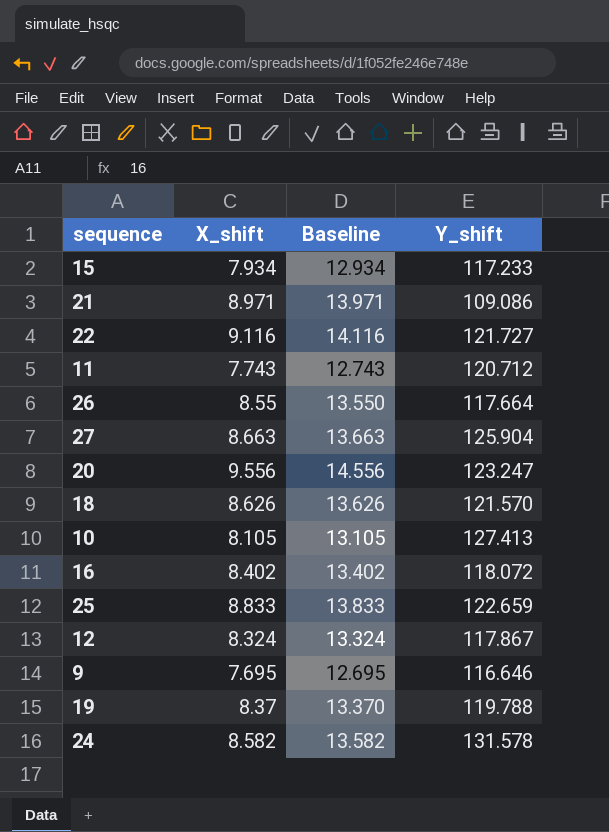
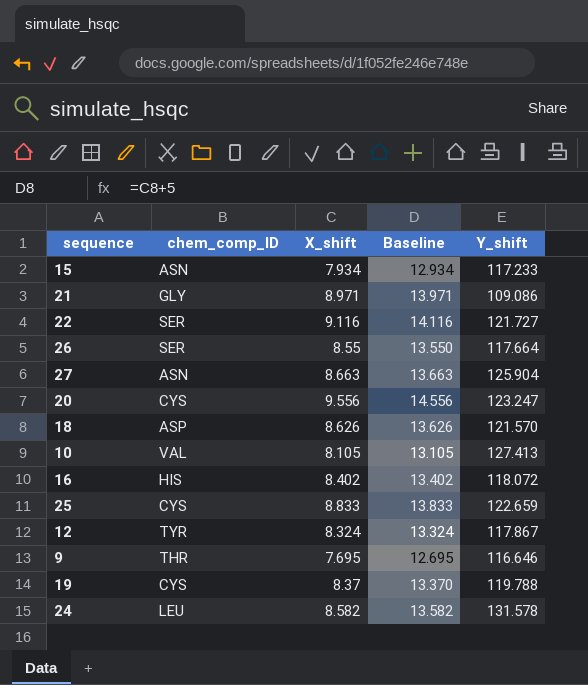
column chem_comp_ID | position: none -> 2
row 11: 7.743 | 12.743 | 120.712 -> none

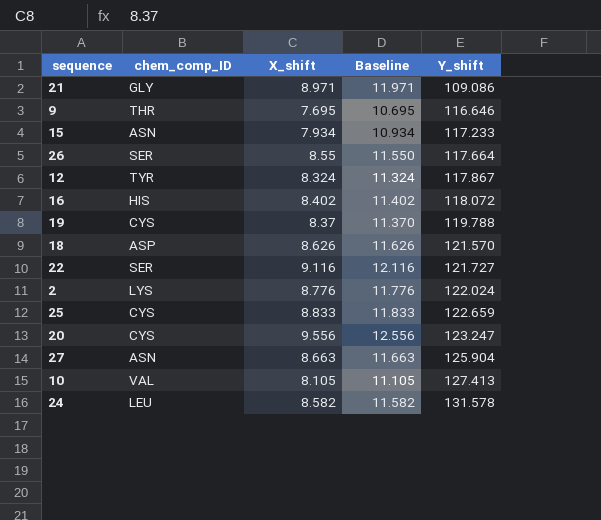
row order: none -> Y_shift ascending
column Baseline | formula: [X_shift] + 5 -> [X_shift] + 3
row 2: none -> LYS | 8.776 | 11.776 | 122.024

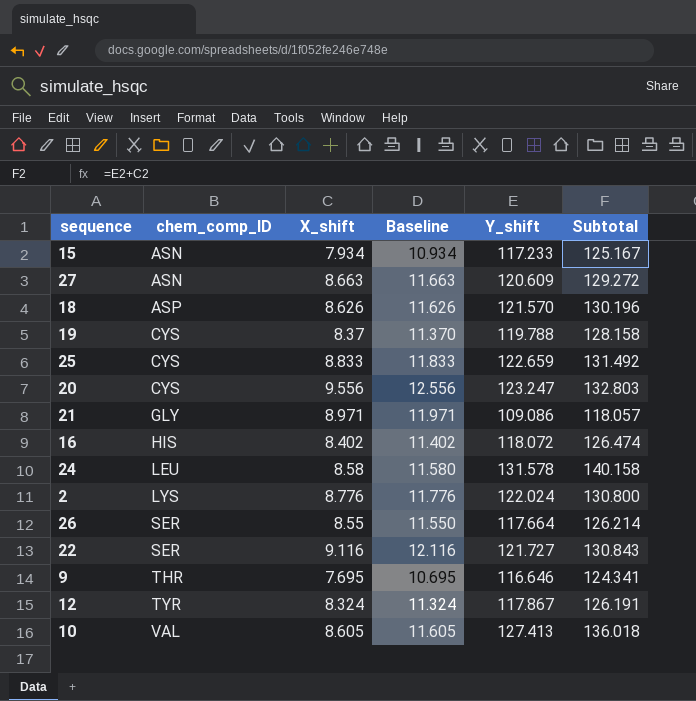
row order: Y_shift ascending -> chem_comp_ID ascending
column Subtotal | formula: none -> [X_shift] + [Y_shift]
27 | Y_shift: 125.904 -> 120.609
24 | X_shift: 8.582 -> 8.58
24 | Baseline: 11.582 -> 11.580
10 | X_shift: 8.105 -> 8.605
10 | Baseline: 11.105 -> 11.605

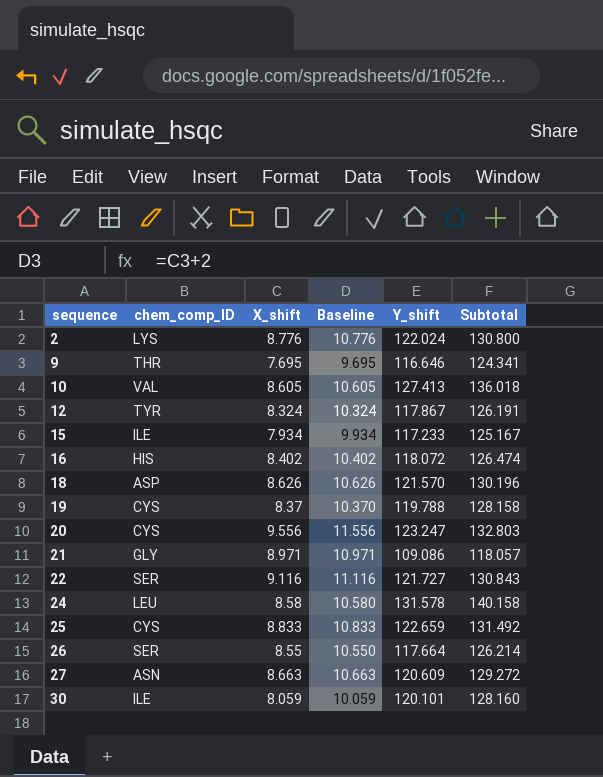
row order: chem_comp_ID ascending -> sequence ascending
column Baseline | formula: [X_shift] + 3 -> [X_shift] + 2
15 | chem_comp_ID: ASN -> ILE
row 30: none -> ILE | 8.059 | 10.059 | 120.101 | 128.160

